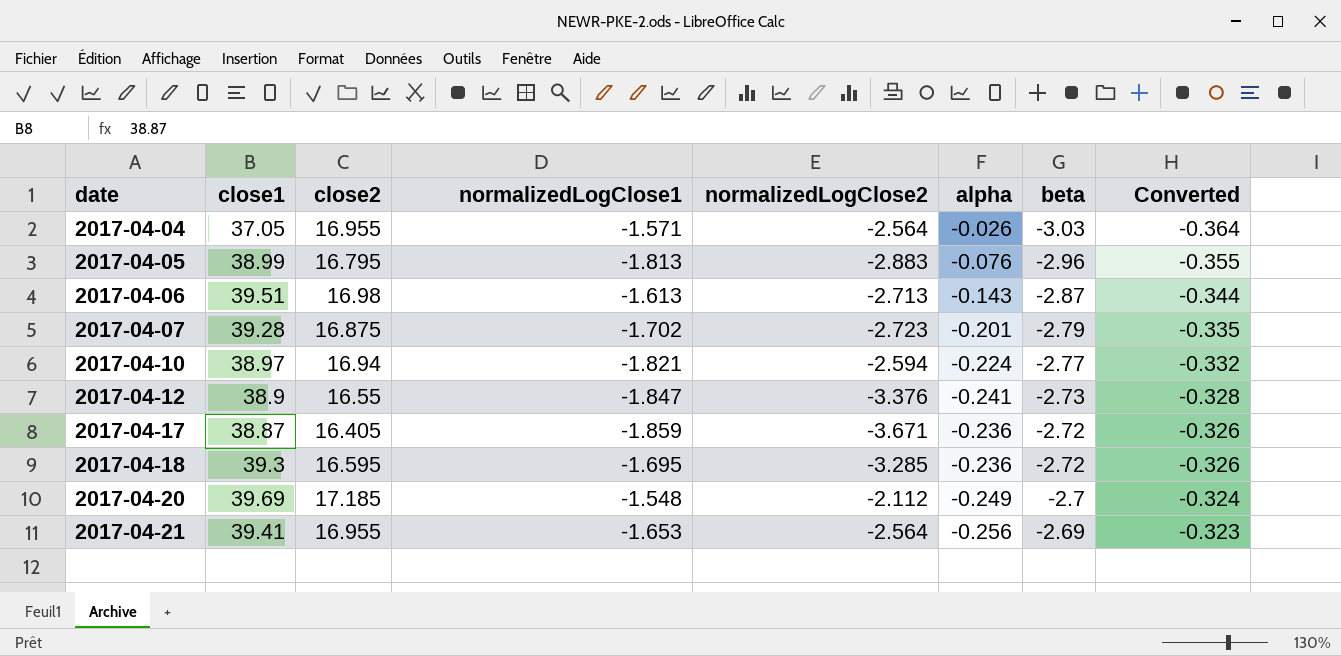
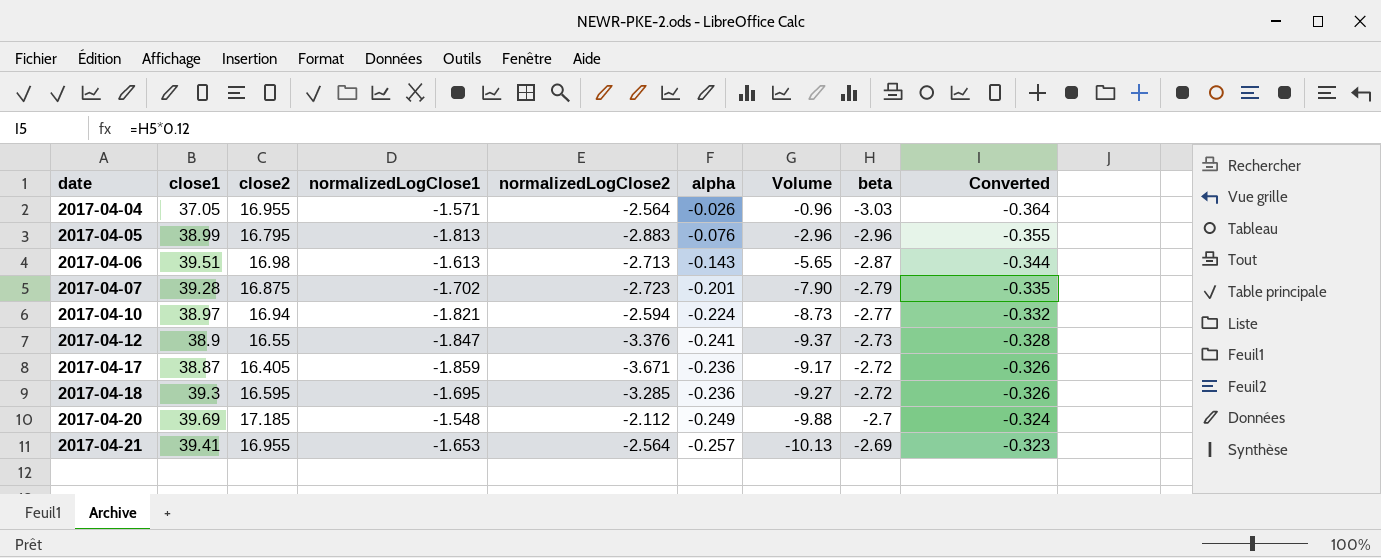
column Volume | formula: none -> [close1] * [alpha]
2017-04-21 | alpha: -0.256 -> -0.257

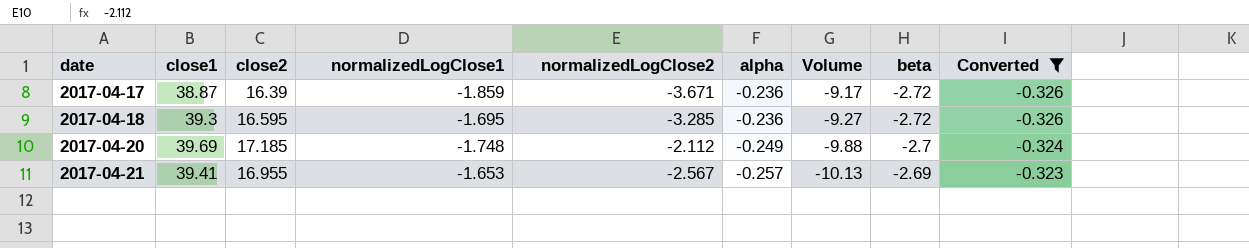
filter: none -> Converted >= -0.326
2017-04-17 | close2: 16.405 -> 16.39
2017-04-20 | normalizedLogClose1: -1.548 -> -1.748
2017-04-21 | normalizedLogClose2: -2.564 -> -2.567

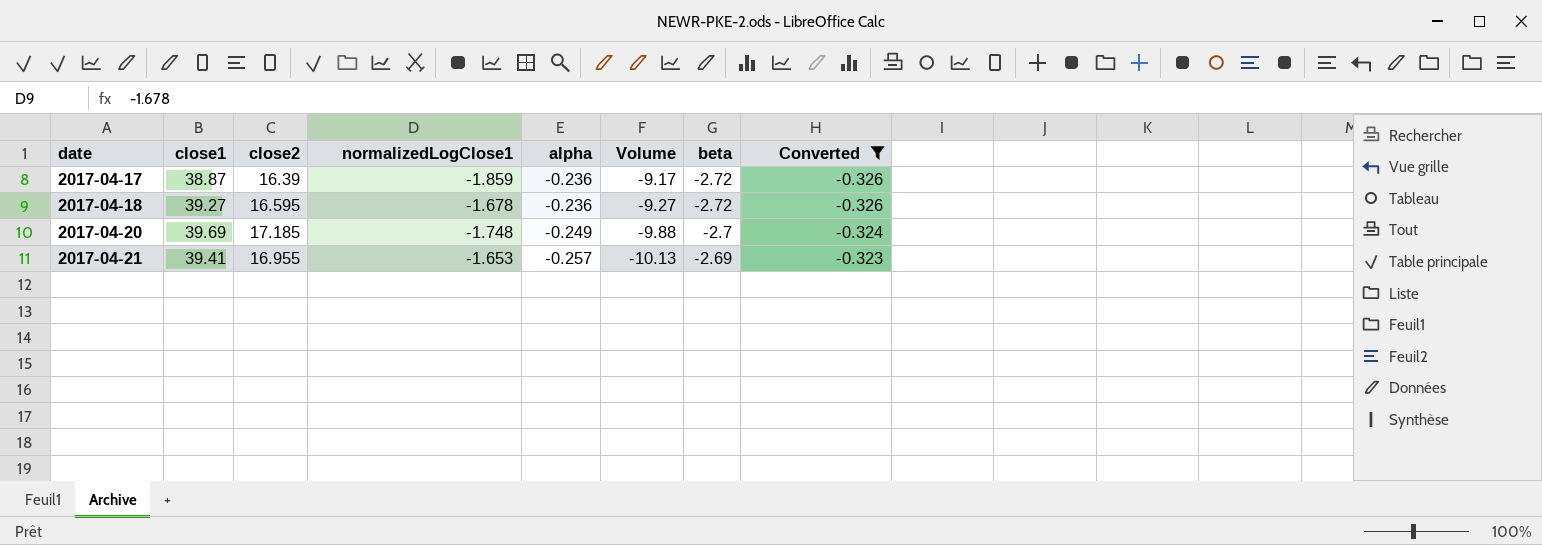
column normalizedLogClose2 | position: 5 -> none
2017-04-18 | close1: 39.3 -> 39.27
2017-04-18 | normalizedLogClose1: -1.695 -> -1.678

